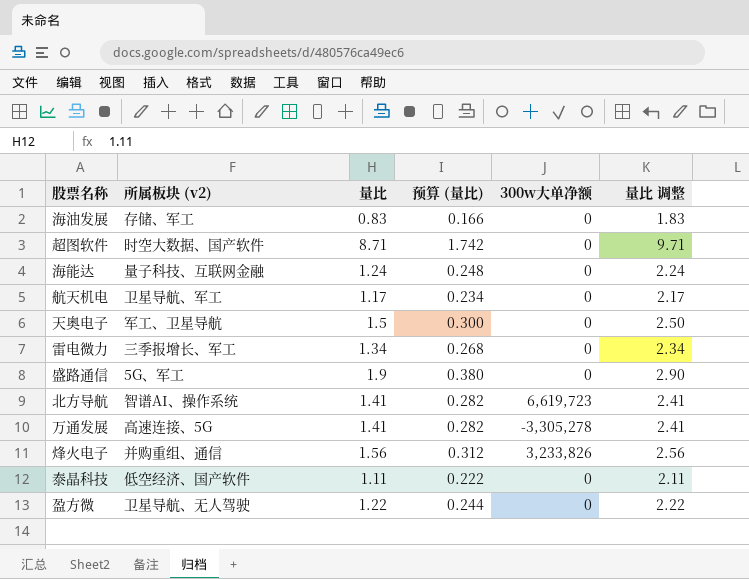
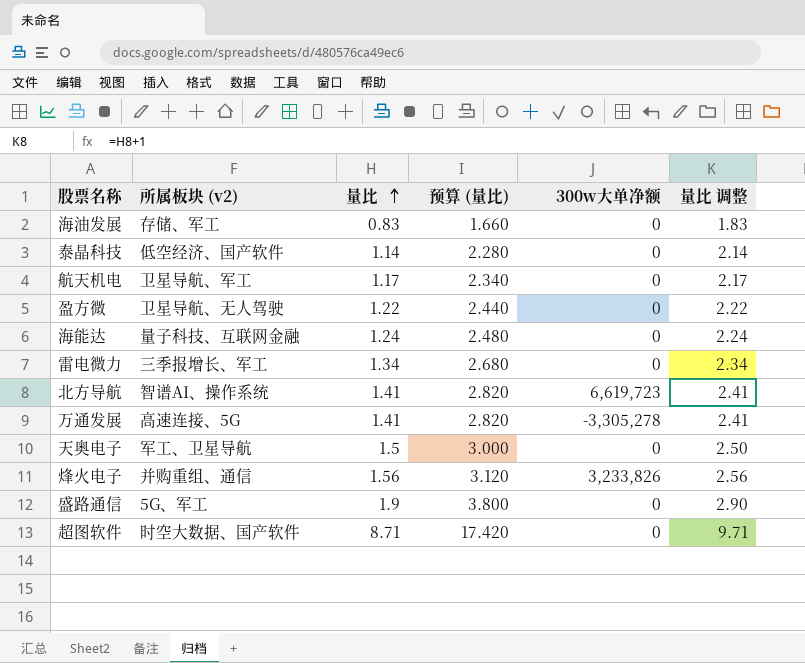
row order: none -> 量比 ascending
column 预算 (量比) | formula: [量比] * 0.2 -> [量比] * 2
泰晶科技 | 量比: 1.11 -> 1.14
泰晶科技 | 量比 调整: 2.11 -> 2.14

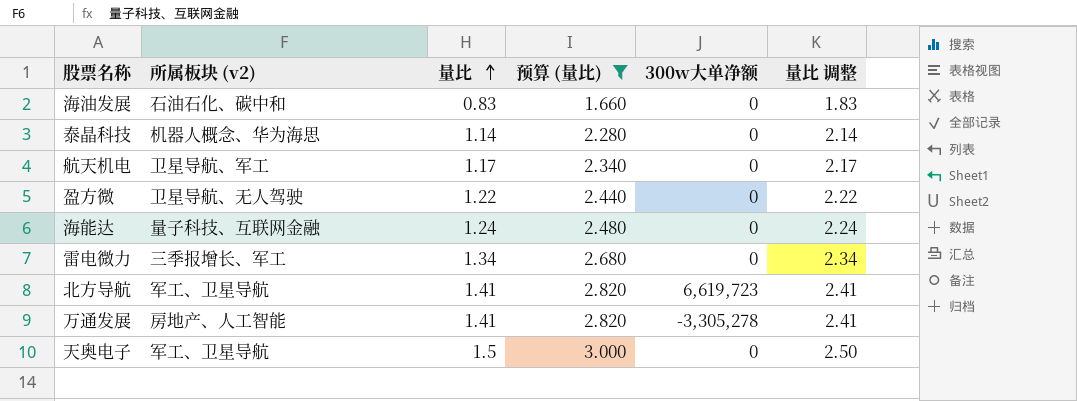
filter: none -> 预算 (量比) <= 3.000
海油发展 | 所属板块 (v2): 存储、军工 -> 石油石化、碳中和
泰晶科技 | 所属板块 (v2): 低空经济、国产软件 -> 机器人概念、华为海思
北方导航 | 所属板块 (v2): 智谱AI、操作系统 -> 军工、卫星导航
万通发展 | 所属板块 (v2): 高速连接、5G -> 房地产、人工智能

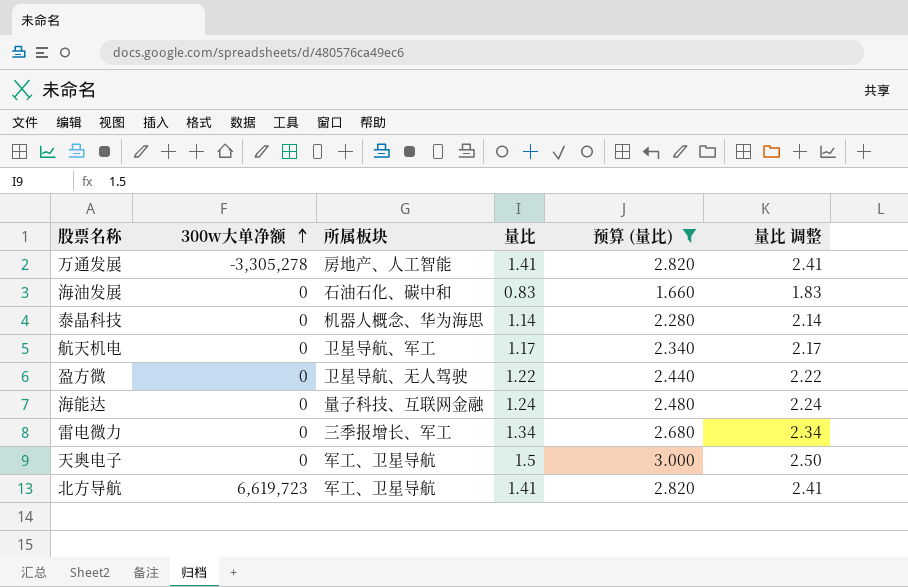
row order: 量比 ascending -> 300w大单净额 ascending
column 300w大单净额 | position: 5 -> 2
column name: 所属板块 (v2) -> 所属板块

